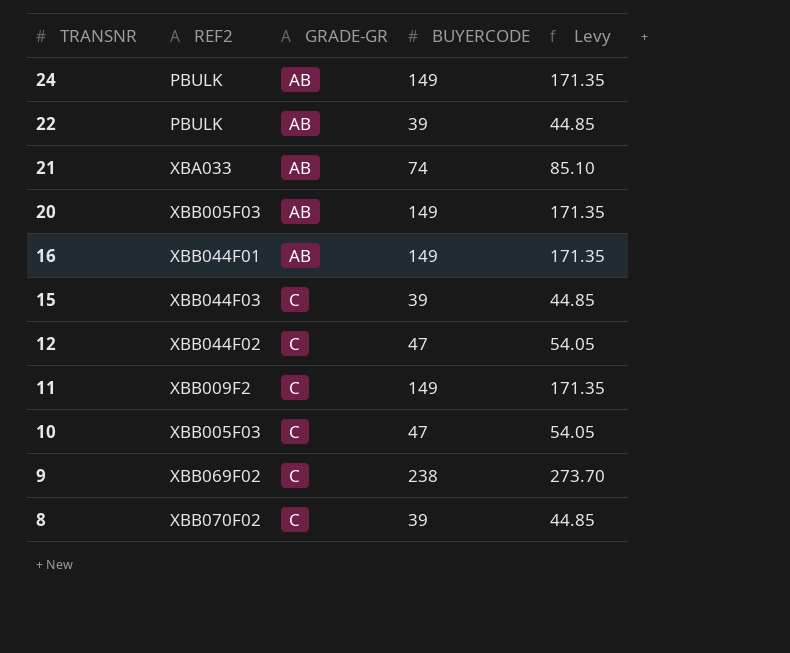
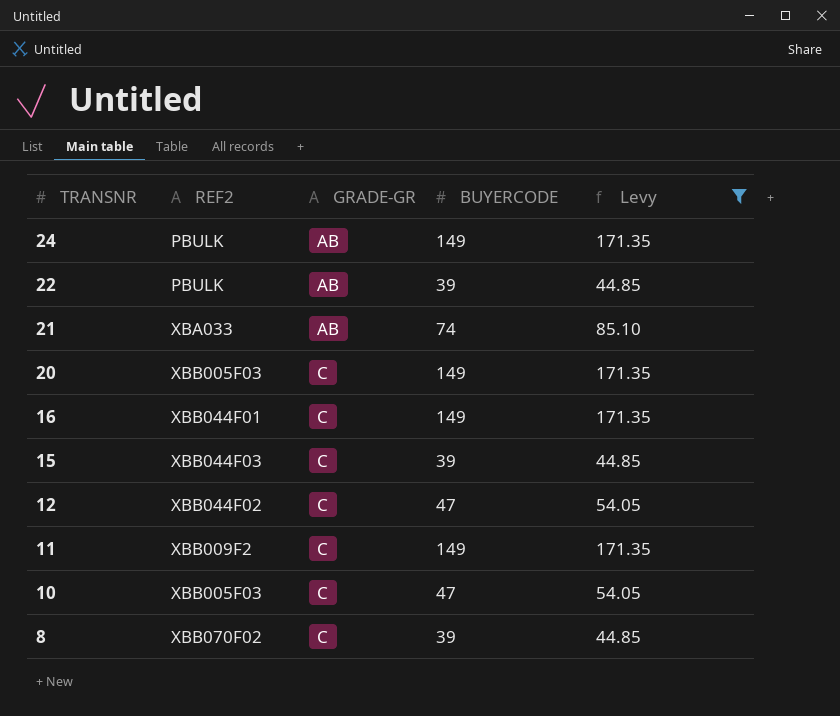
filter: none -> Levy != 273.70
20 | GRADE-GR: AB -> C
16 | GRADE-GR: AB -> C

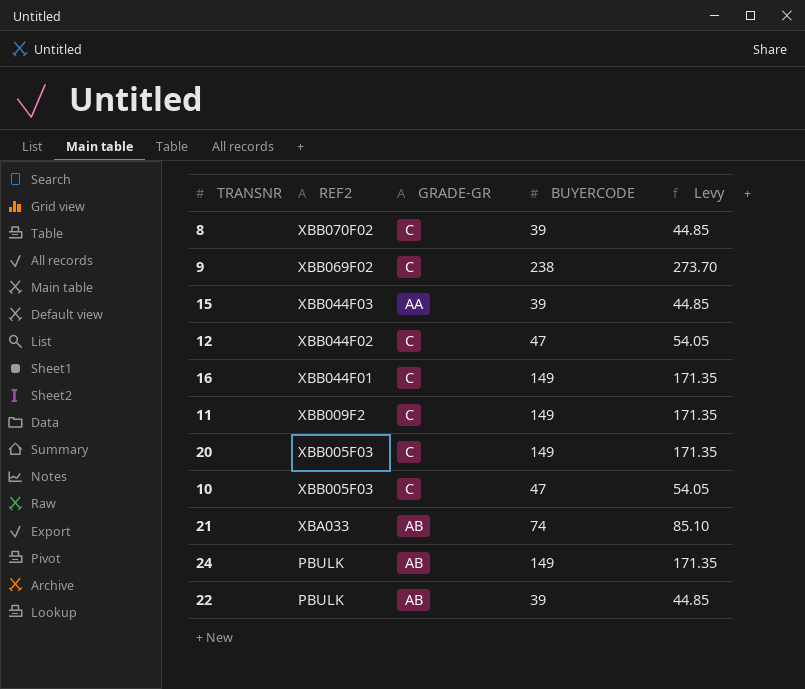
filter: Levy != 273.70 -> none
row order: TRANSNR descending -> REF2 descending
15 | GRADE-GR: C -> AA

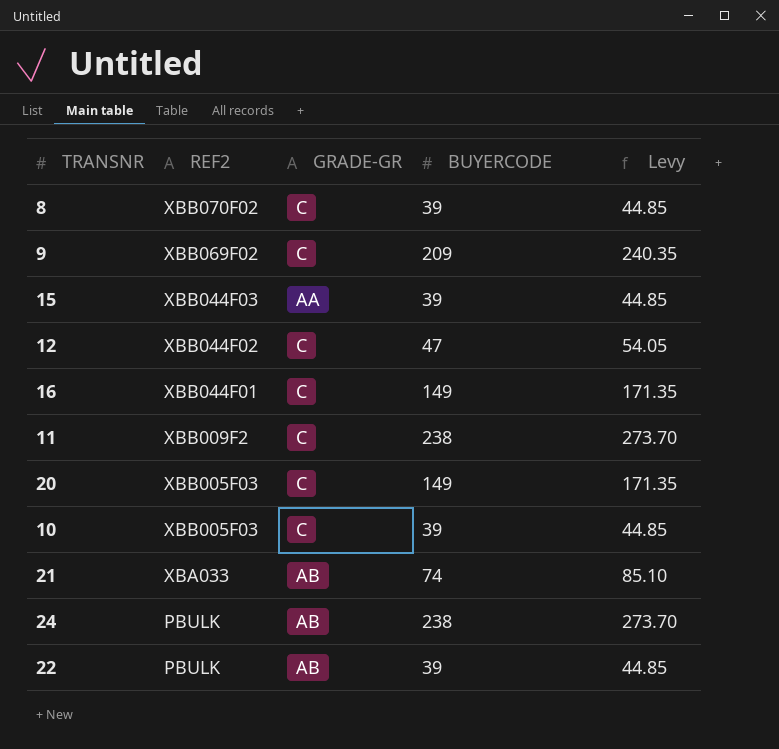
9 | BUYERCODE: 238 -> 209
9 | Levy: 273.70 -> 240.35
11 | BUYERCODE: 149 -> 238
11 | Levy: 171.35 -> 273.70
10 | BUYERCODE: 47 -> 39
10 | Levy: 54.05 -> 44.85
24 | BUYERCODE: 149 -> 238
24 | Levy: 171.35 -> 273.70

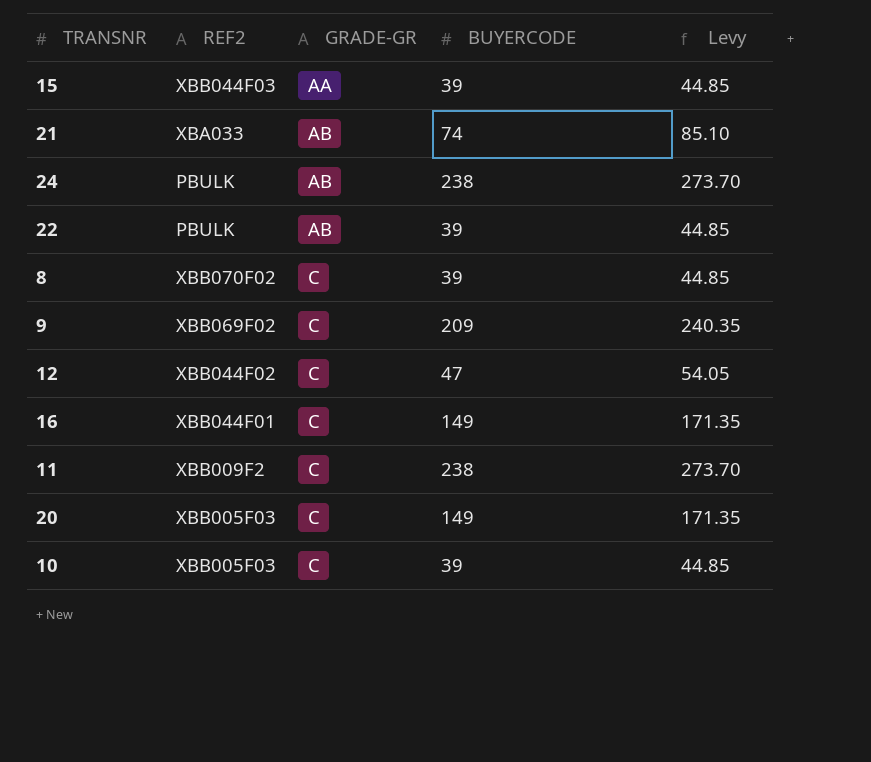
row order: REF2 descending -> GRADE-GR ascending

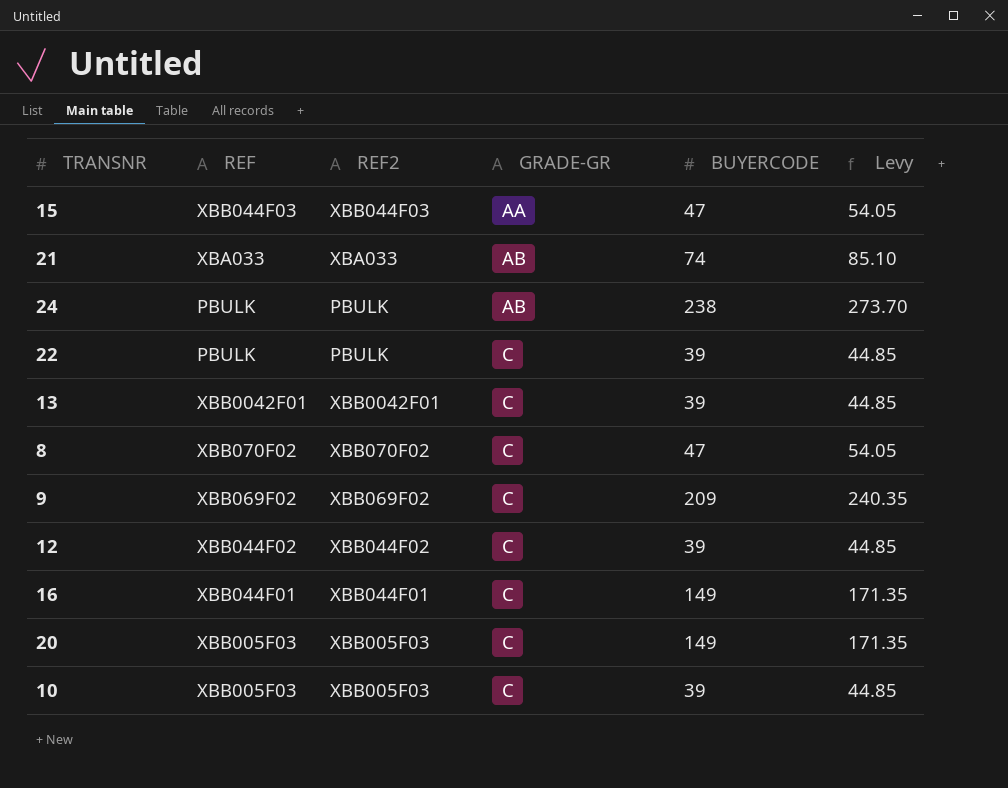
column REF | position: none -> 2
row 11: XBB009F2 | C | 238 | 273.70 -> none
15 | BUYERCODE: 39 -> 47
15 | Levy: 44.85 -> 54.05
22 | GRADE-GR: AB -> C
row 13: none -> XBB0042F01 | XBB0042F01 | C | 39 | 44.85
8 | BUYERCODE: 39 -> 47
8 | Levy: 44.85 -> 54.05
12 | BUYERCODE: 47 -> 39
12 | Levy: 54.05 -> 44.85

